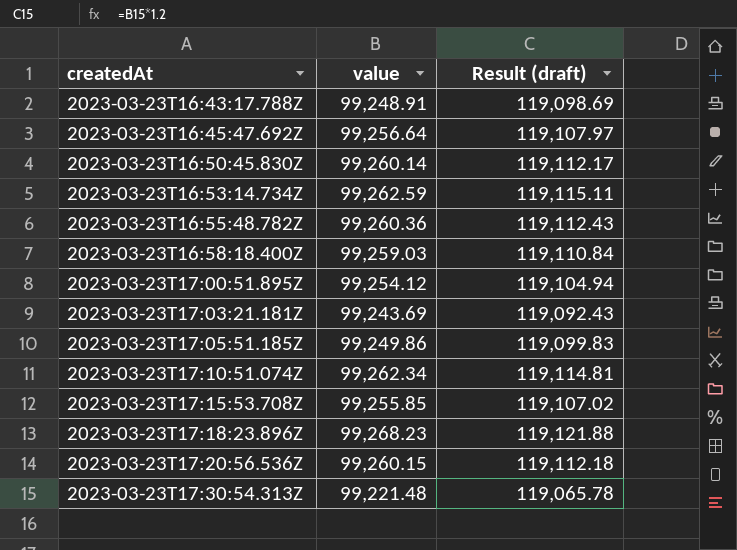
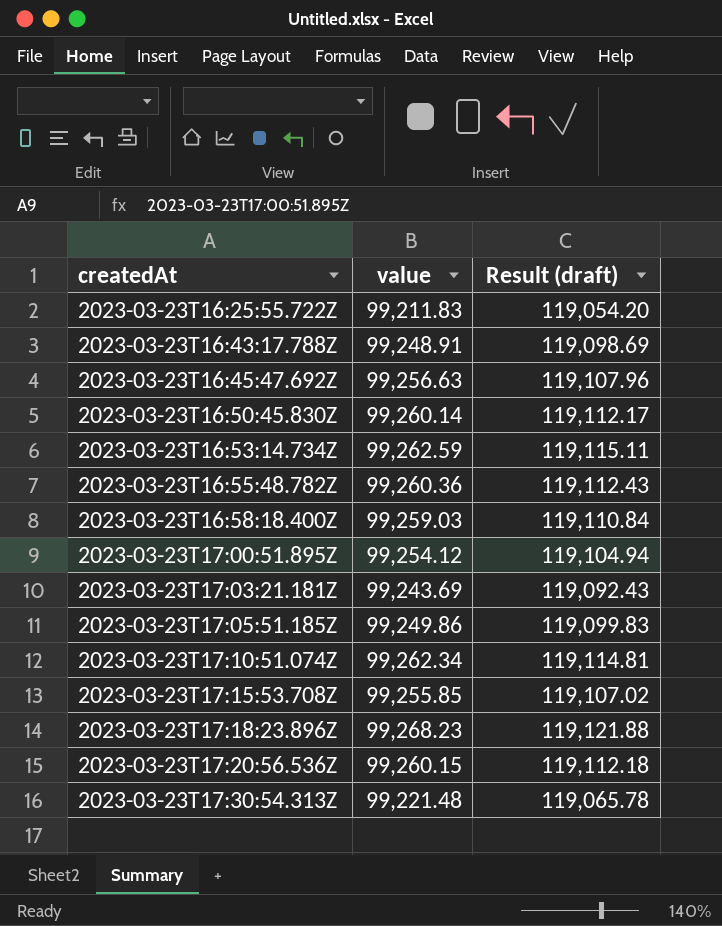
row 2023-03-23T16:25:55.722Z: none -> 99,211.83 | 119,054.20
2023-03-23T16:45:47.692Z | value: 99,256.64 -> 99,256.63
2023-03-23T16:45:47.692Z | Result (draft): 119,107.97 -> 119,107.96

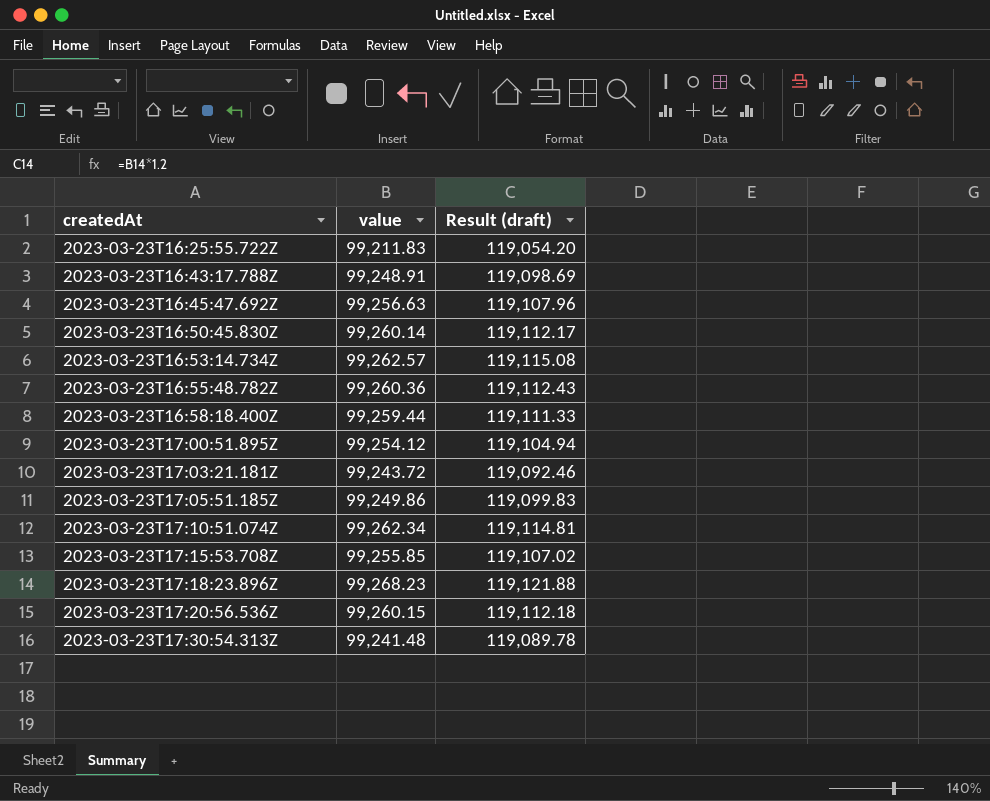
2023-03-23T16:53:14.734Z | value: 99,262.59 -> 99,262.57
2023-03-23T16:53:14.734Z | Result (draft): 119,115.11 -> 119,115.08
2023-03-23T16:58:18.400Z | value: 99,259.03 -> 99,259.44
2023-03-23T16:58:18.400Z | Result (draft): 119,110.84 -> 119,111.33
2023-03-23T17:03:21.181Z | value: 99,243.69 -> 99,243.72
2023-03-23T17:03:21.181Z | Result (draft): 119,092.43 -> 119,092.46
2023-03-23T17:30:54.313Z | value: 99,221.48 -> 99,241.48
2023-03-23T17:30:54.313Z | Result (draft): 119,065.78 -> 119,089.78

